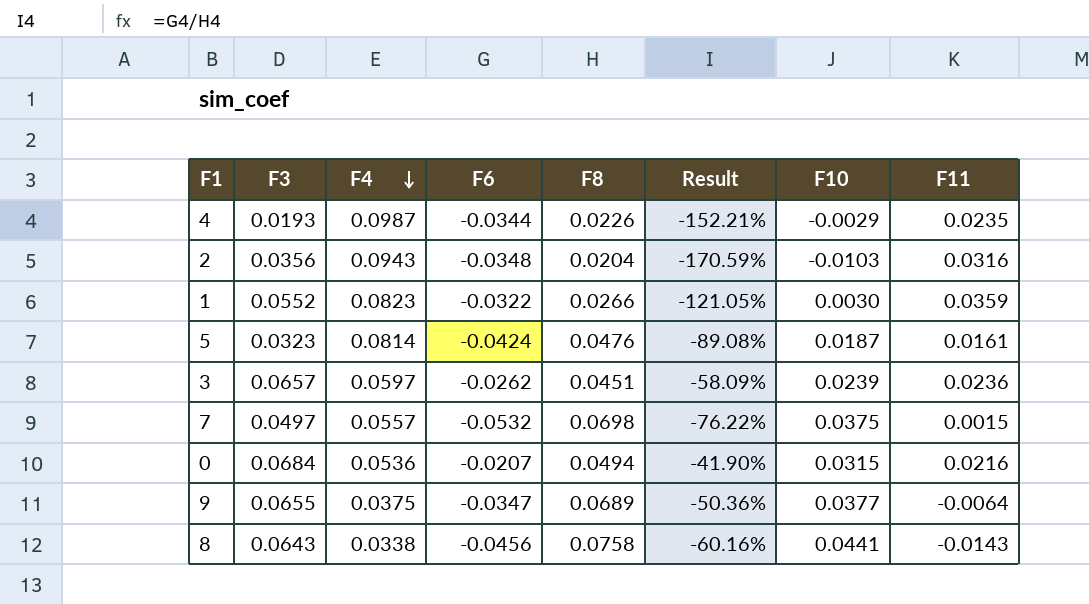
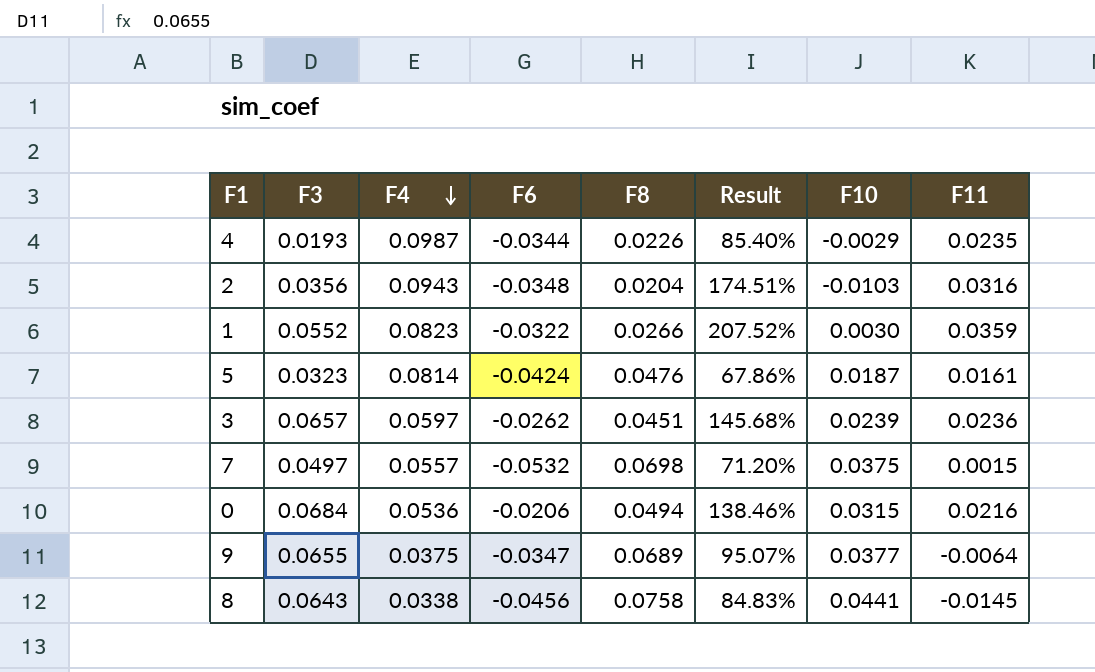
column Result | formula: [F6] / [F8] -> [F3] / [F8]
0 | F6: -0.0207 -> -0.0206
8 | F11: -0.0143 -> -0.0145

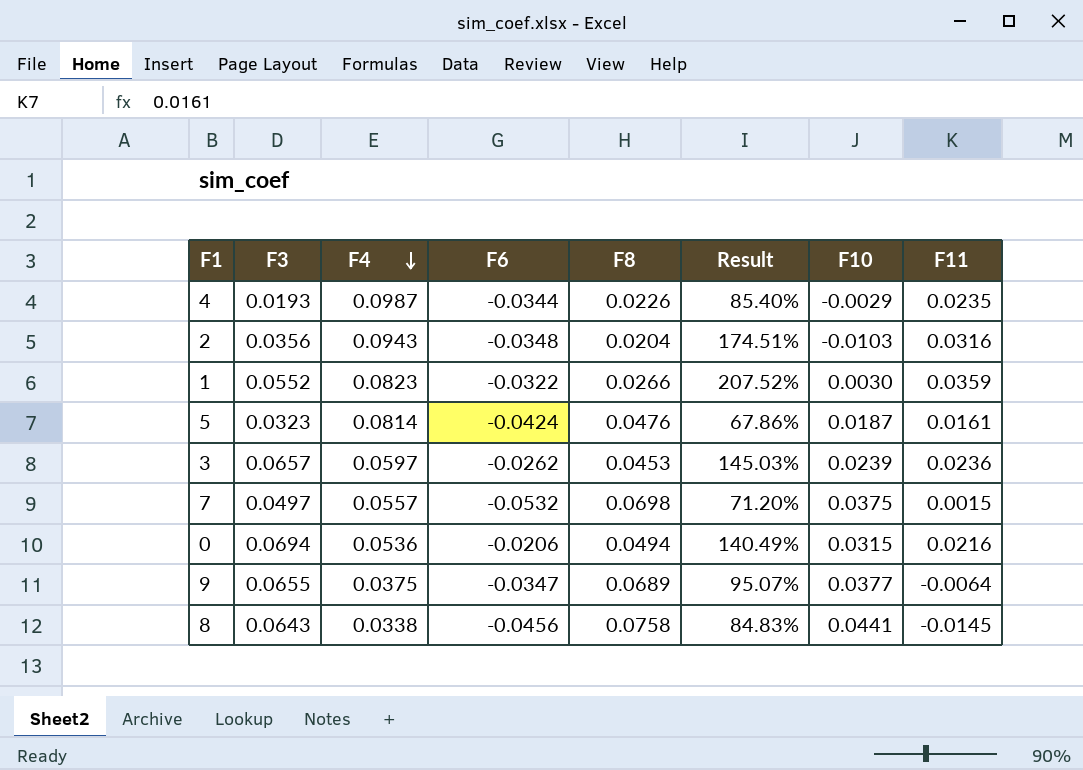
3 | F8: 0.0451 -> 0.0453
3 | Result: 145.68% -> 145.03%
0 | F3: 0.0684 -> 0.0694
0 | Result: 138.46% -> 140.49%

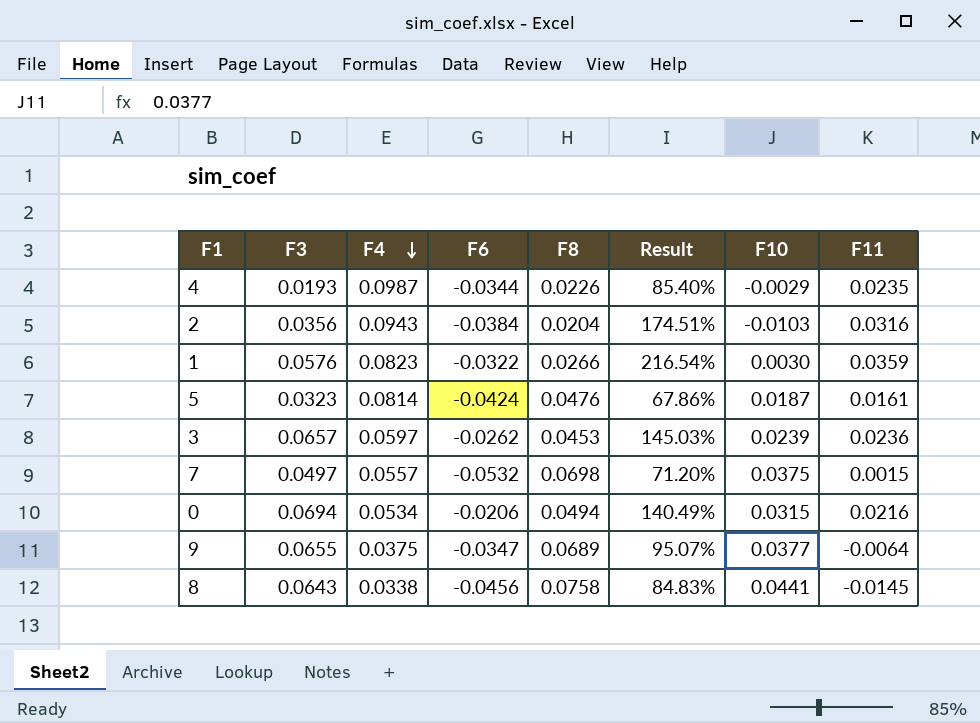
2 | F6: -0.0348 -> -0.0384
1 | F3: 0.0552 -> 0.0576
1 | Result: 207.52% -> 216.54%
0 | F4: 0.0536 -> 0.0534

